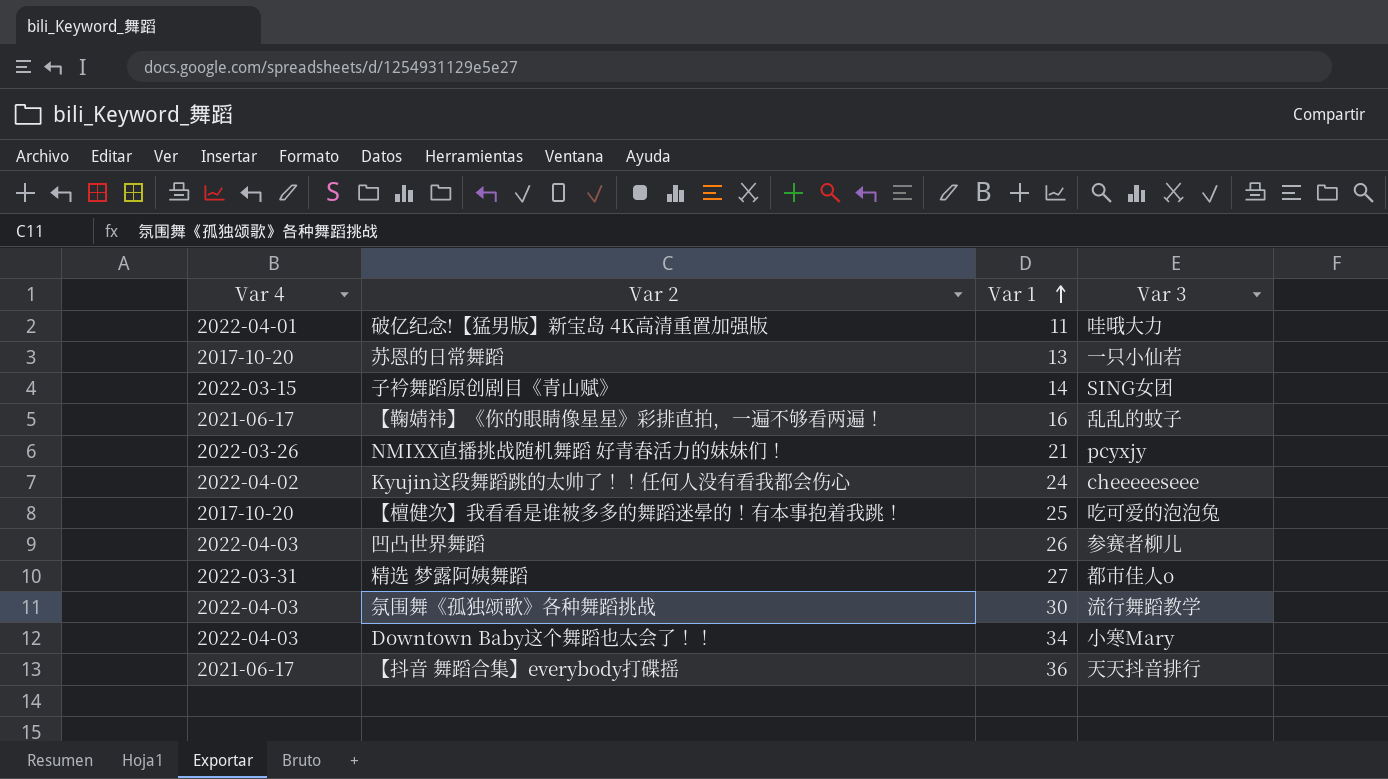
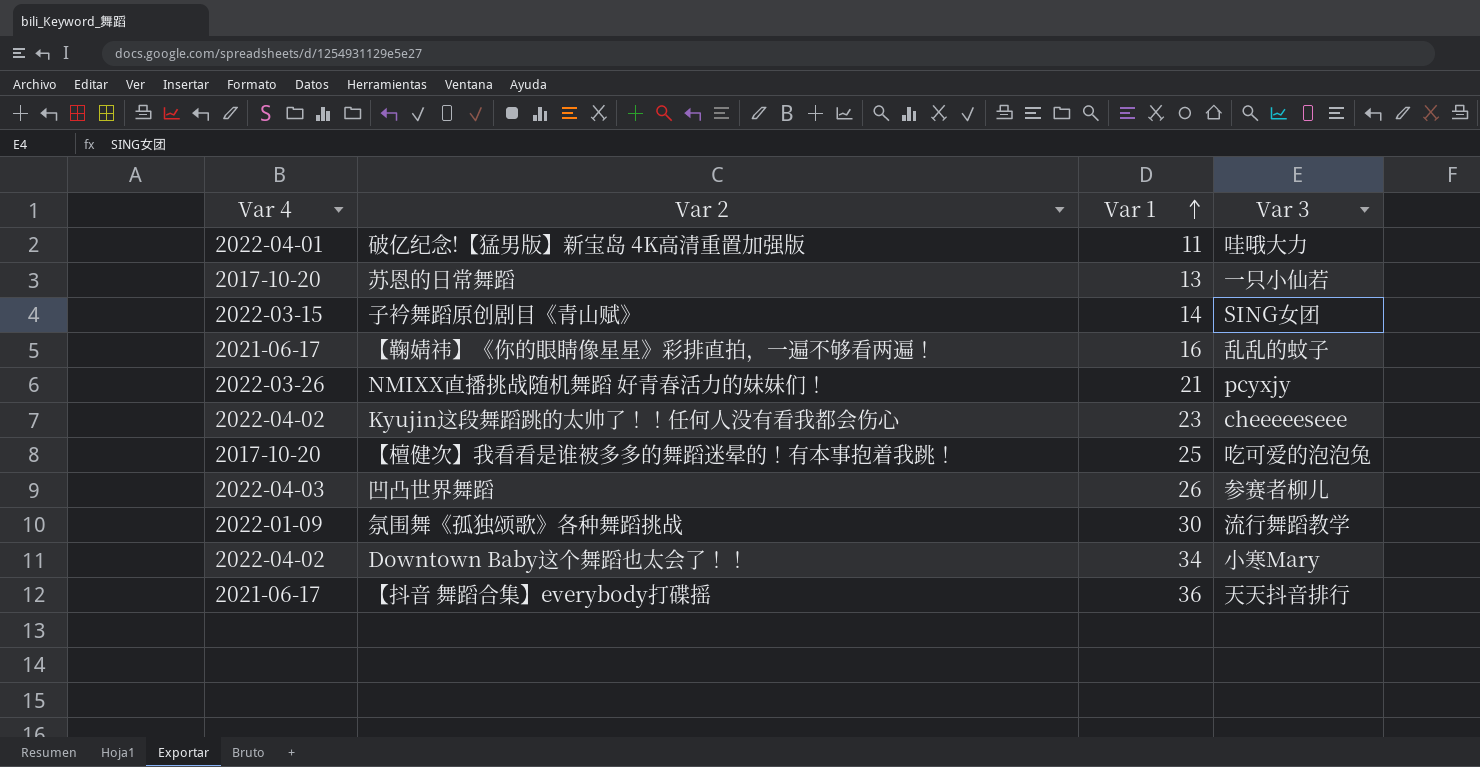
row 精选 梦露阿姨舞蹈: 2022-03-31 | 27 | 都市佳人o -> none
Kyujin这段舞蹈跳的太帅了！！任何人没有看我都会伤心 | Var 1: 24 -> 23
氛围舞《孤独颂歌》各种舞蹈挑战 | Var 4: 2022-04-03 -> 2022-01-09
Downtown Baby这个舞蹈也太会了！！ | Var 4: 2022-04-03 -> 2022-04-02

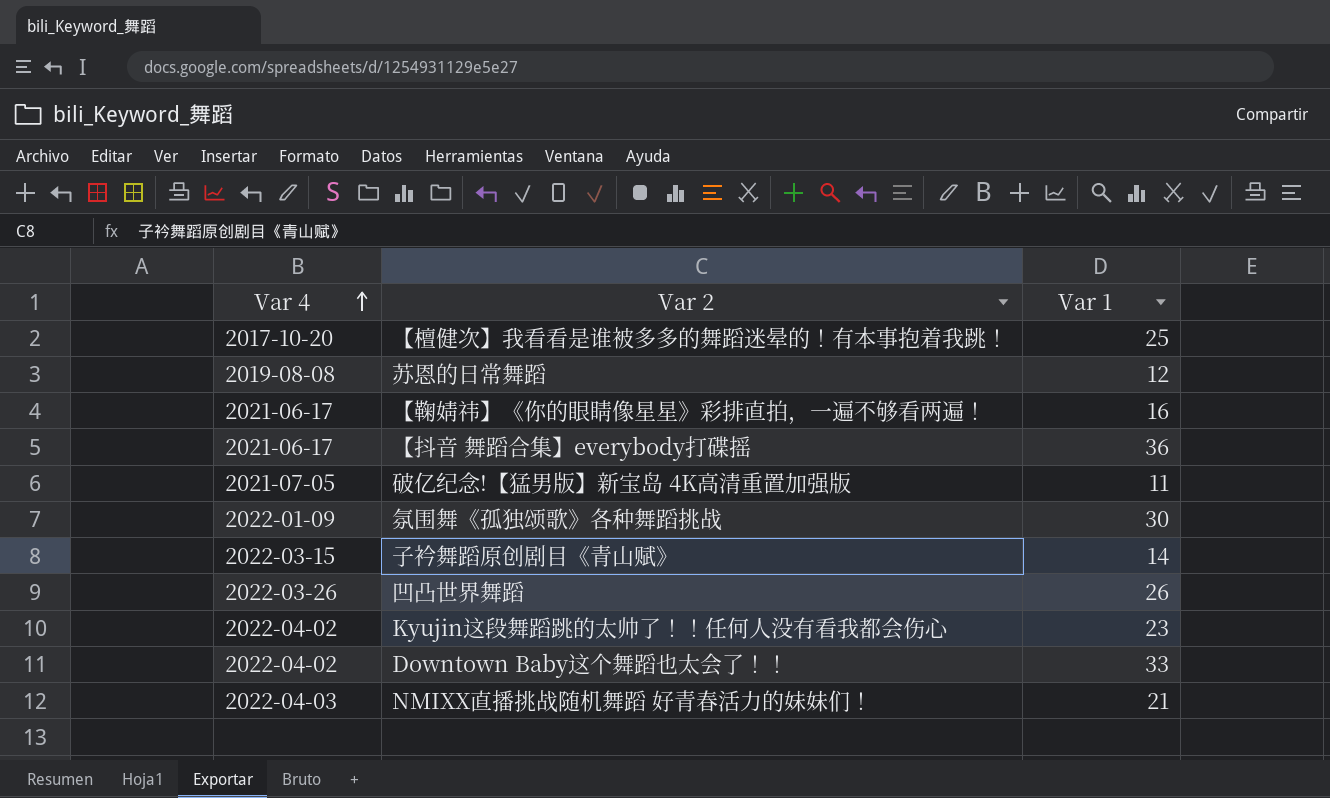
row order: Var 1 ascending -> Var 4 ascending
column Var 3 | position: 4 -> none
苏恩的日常舞蹈 | Var 4: 2017-10-20 -> 2019-08-08
苏恩的日常舞蹈 | Var 1: 13 -> 12
破亿纪念!【猛男版】新宝岛 4K高清重置加强版 | Var 4: 2022-04-01 -> 2021-07-05
凹凸世界舞蹈 | Var 4: 2022-04-03 -> 2022-03-26
Downtown Baby这个舞蹈也太会了！！ | Var 1: 34 -> 33
NMIXX直播挑战随机舞蹈 好青春活力的妹妹们！ | Var 4: 2022-03-26 -> 2022-04-03

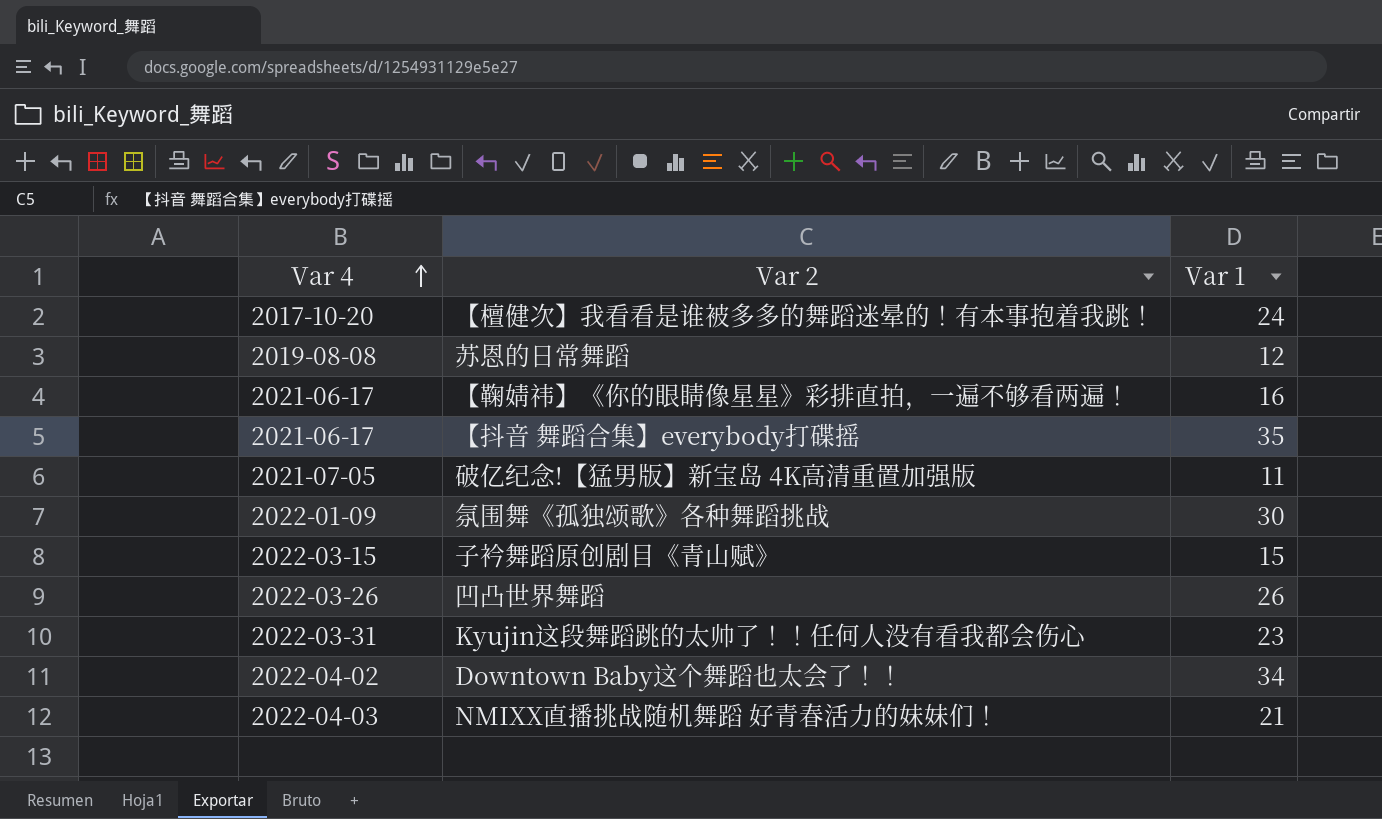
【檀健次】我看看是谁被多多的舞蹈迷晕的！有本事抱着我跳！ | Var 1: 25 -> 24
【抖音 舞蹈合集】everybody打碟摇 | Var 1: 36 -> 35
子衿舞蹈原创剧目《青山赋》 | Var 1: 14 -> 15
Kyujin这段舞蹈跳的太帅了！！任何人没有看我都会伤心 | Var 4: 2022-04-02 -> 2022-03-31
Downtown Baby这个舞蹈也太会了！！ | Var 1: 33 -> 34

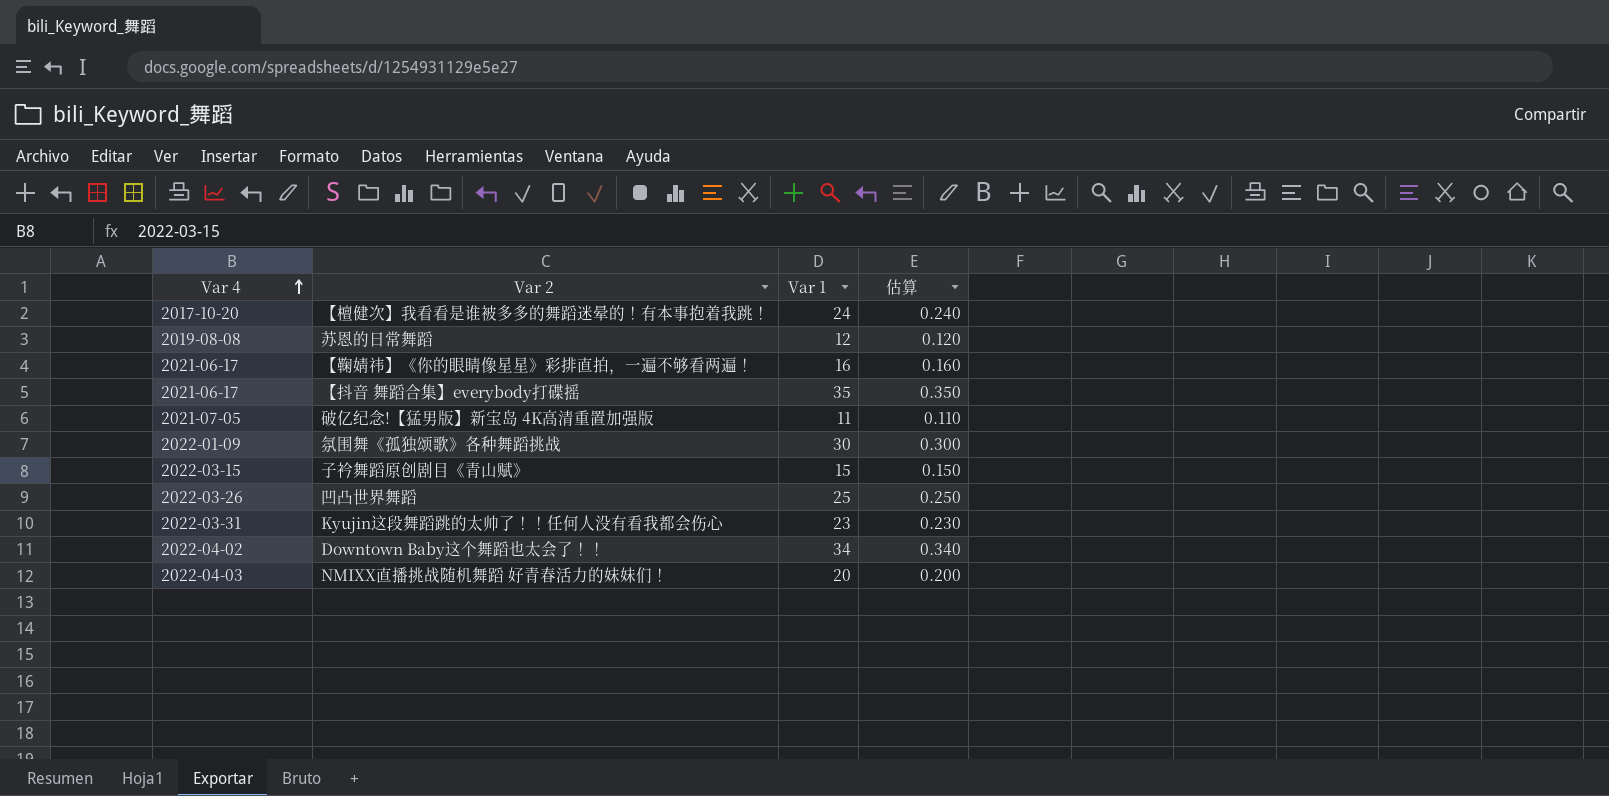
column 估算 | formula: none -> [Var 1] * 0.01
凹凸世界舞蹈 | Var 1: 26 -> 25
NMIXX直播挑战随机舞蹈 好青春活力的妹妹们！ | Var 1: 21 -> 20

